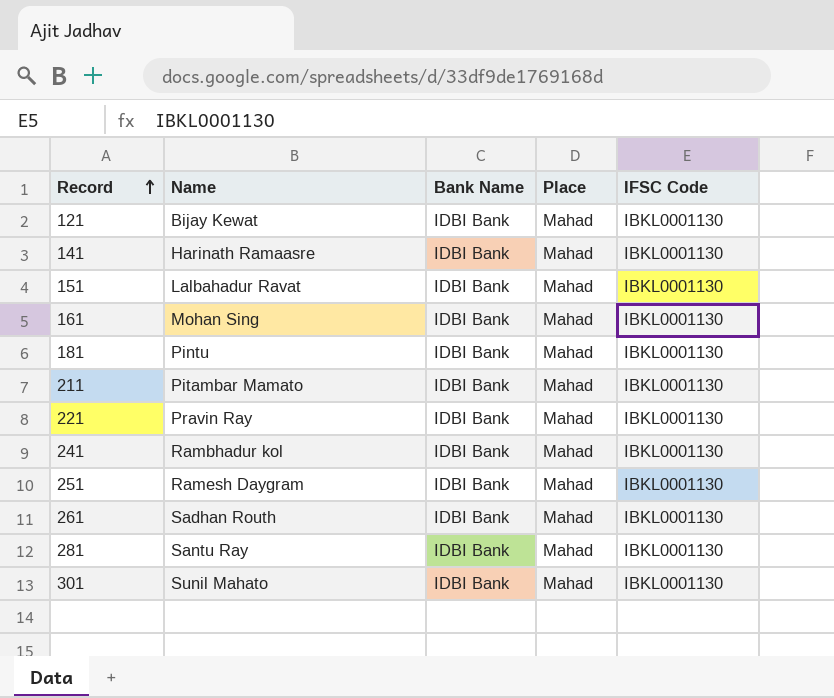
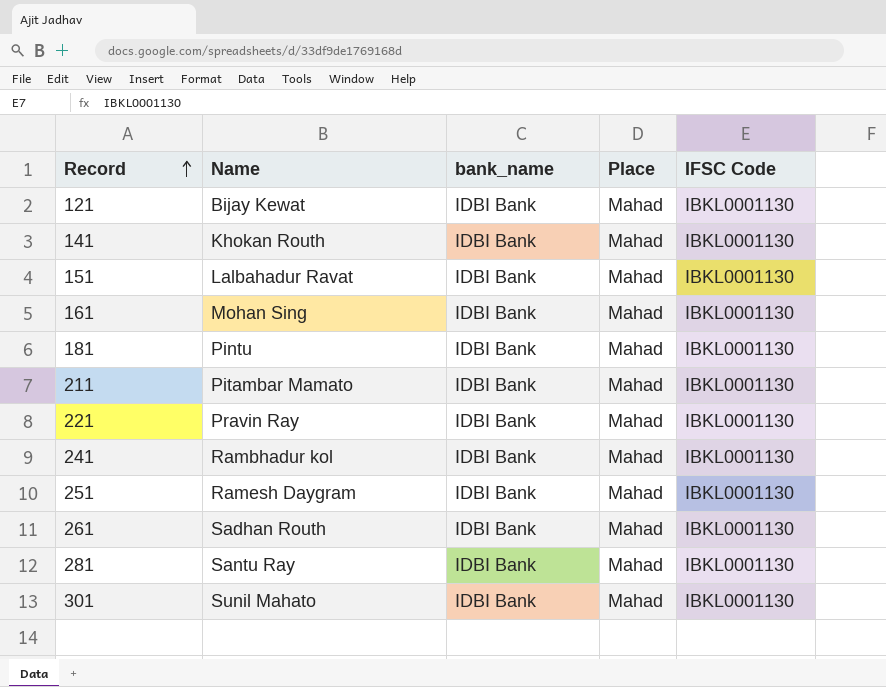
column name: Bank Name -> bank_name
141 | Name: Harinath Ramaasre -> Khokan Routh

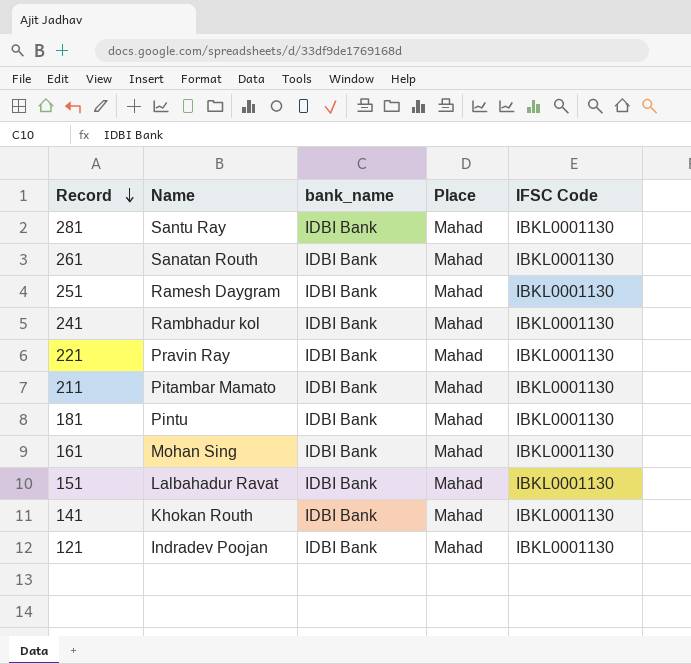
row order: Record ascending -> Record descending
row 301: Sunil Mahato | IDBI Bank | Mahad | IBKL0001130 -> none
261 | Name: Sadhan Routh -> Sanatan Routh
121 | Name: Bijay Kewat -> Indradev Poojan

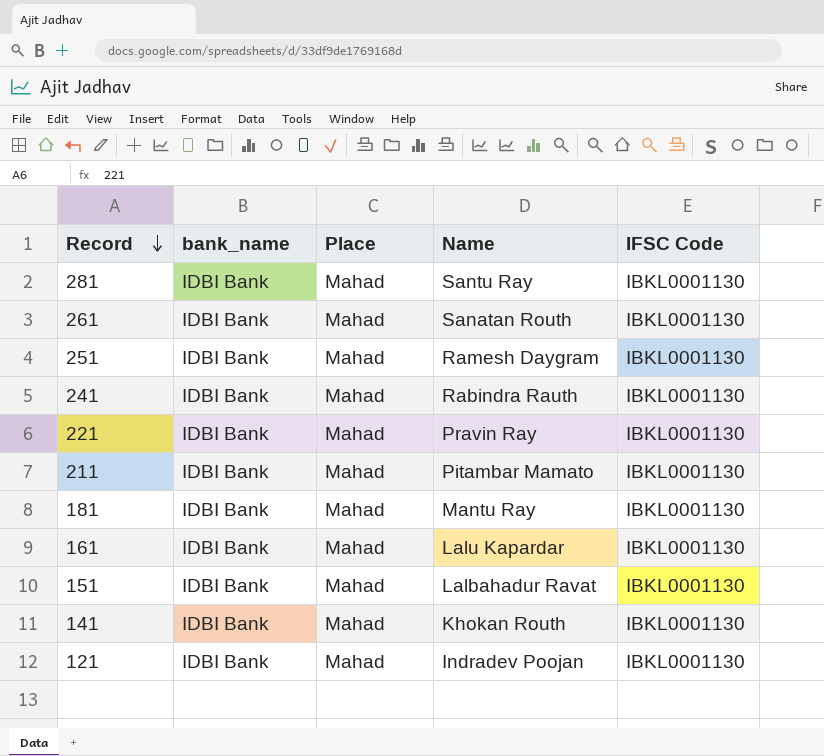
column Name | position: 2 -> 4
241 | Name: Rambhadur kol -> Rabindra Rauth
181 | Name: Pintu -> Mantu Ray
161 | Name: Mohan Sing -> Lalu Kapardar

